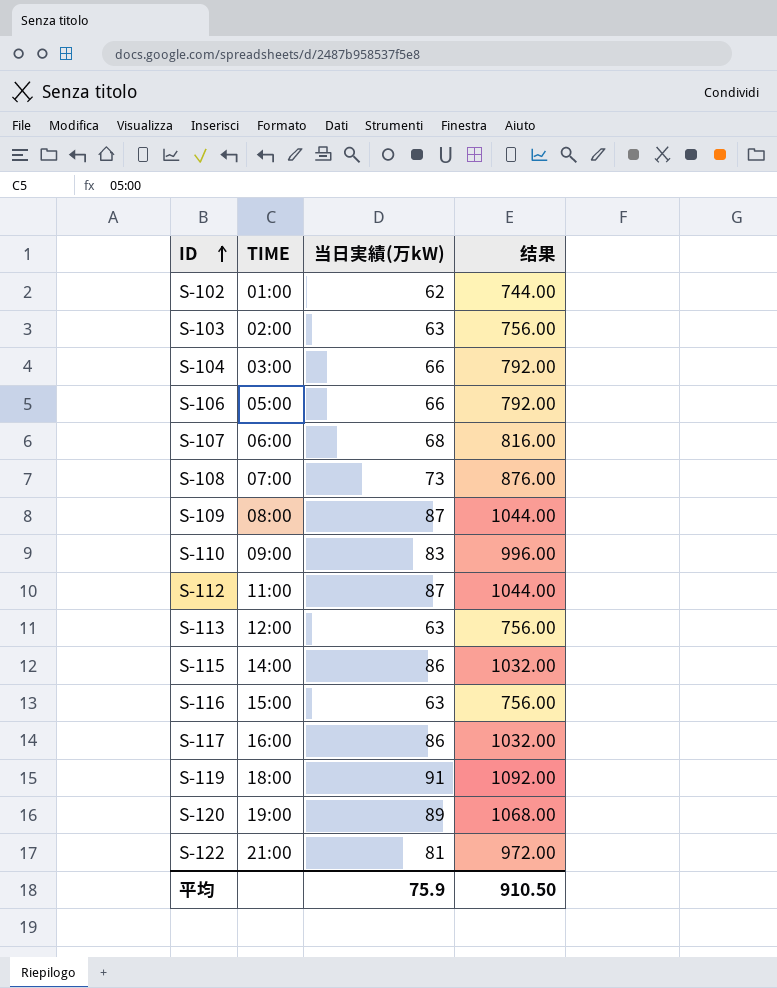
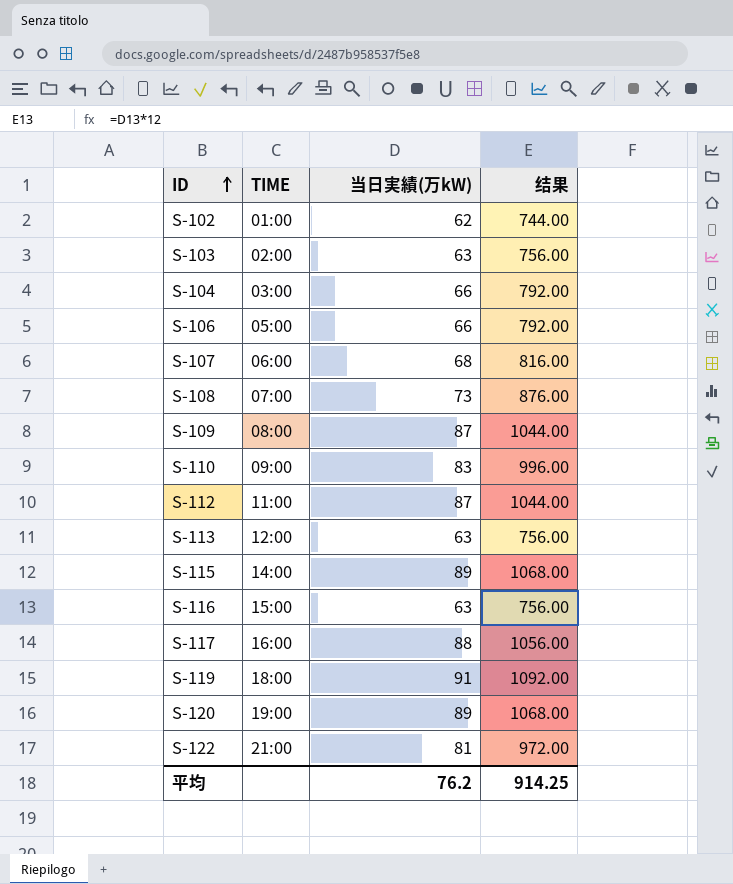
S-115 | 当日実績(万kW): 86 -> 89
S-115 | 结果: 1032.00 -> 1068.00
S-117 | 当日実績(万kW): 86 -> 88
S-117 | 结果: 1032.00 -> 1056.00
平均 | 当日実績(万kW): 75.9 -> 76.2
平均 | 结果: 910.50 -> 914.25

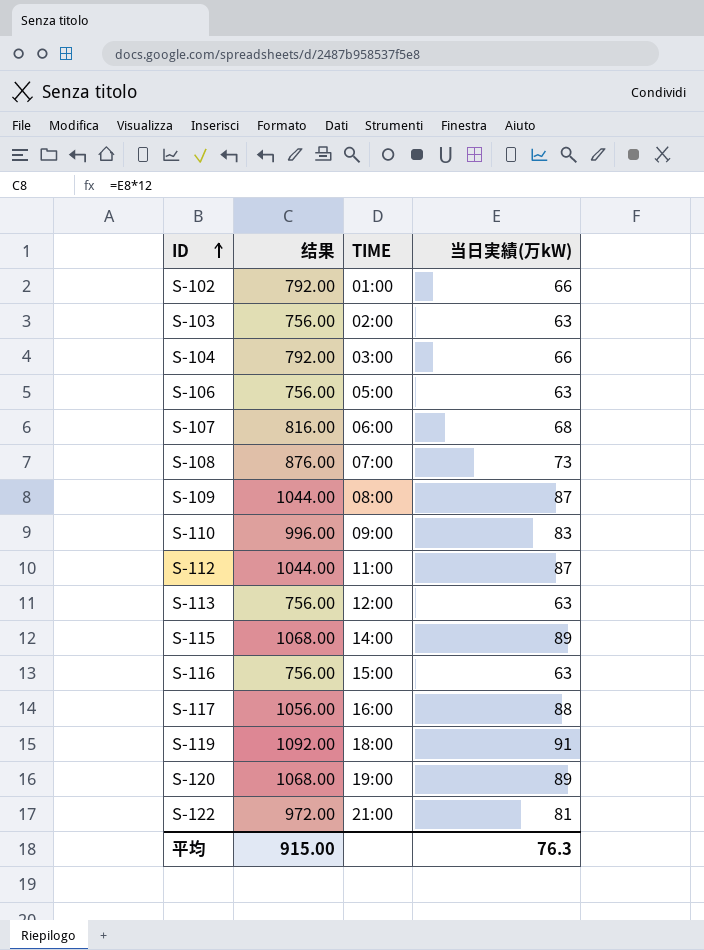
column 结果 | position: 4 -> 2
S-102 | 结果: 744.00 -> 792.00
S-102 | 当日実績(万kW): 62 -> 66
S-106 | 结果: 792.00 -> 756.00
S-106 | 当日実績(万kW): 66 -> 63
平均 | 结果: 914.25 -> 915.00
平均 | 当日実績(万kW): 76.2 -> 76.3

